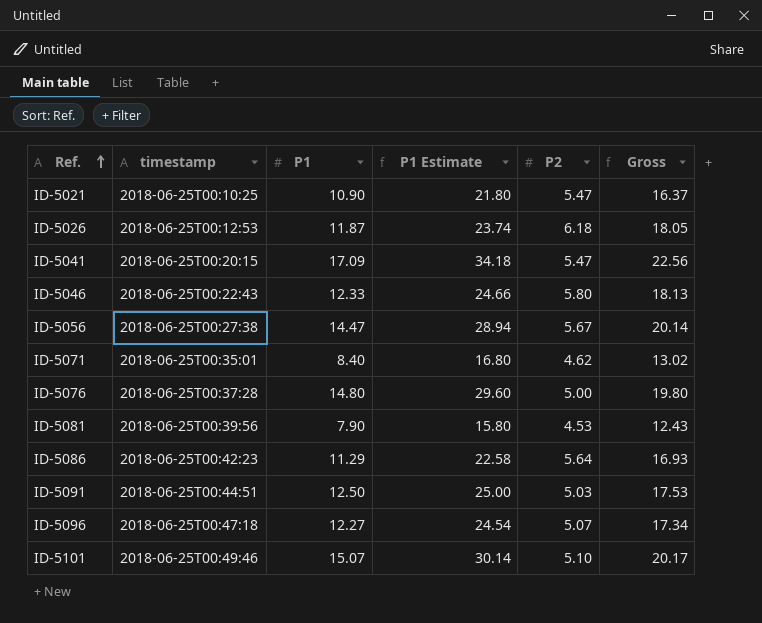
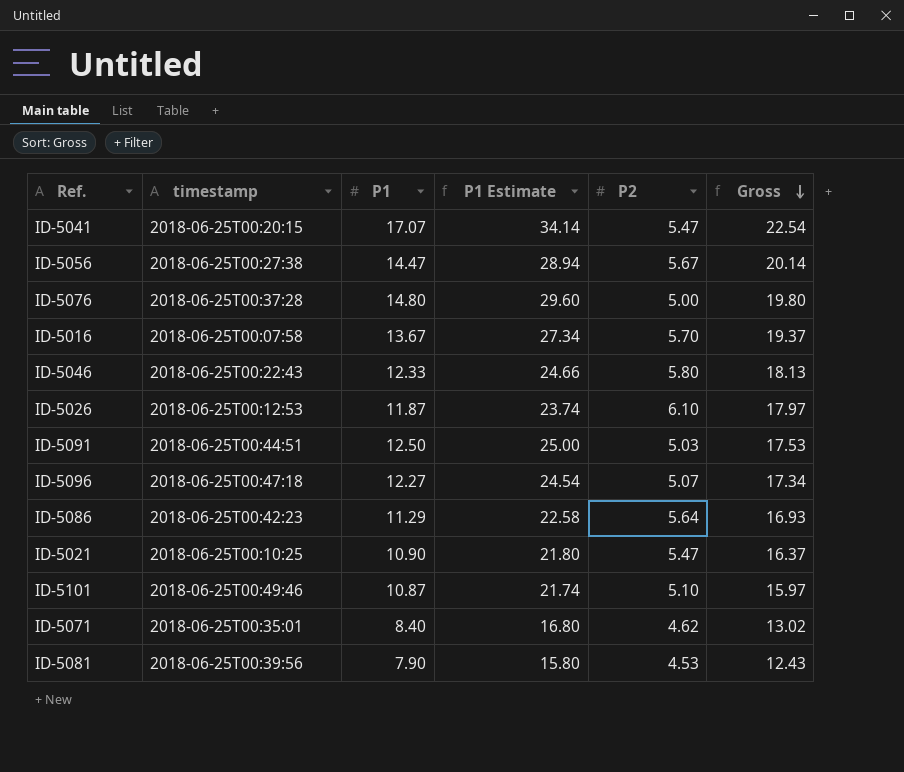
row order: Ref. ascending -> Gross descending
ID-5041 | P1: 17.09 -> 17.07
ID-5041 | P1 Estimate: 34.18 -> 34.14
ID-5041 | Gross: 22.56 -> 22.54
row ID-5016: none -> 2018-06-25T00:07:58 | 13.67 | 27.34 | 5.70 | 19.37
ID-5026 | P2: 6.18 -> 6.10
ID-5026 | Gross: 18.05 -> 17.97
ID-5101 | P1: 15.07 -> 10.87
ID-5101 | P1 Estimate: 30.14 -> 21.74
ID-5101 | Gross: 20.17 -> 15.97

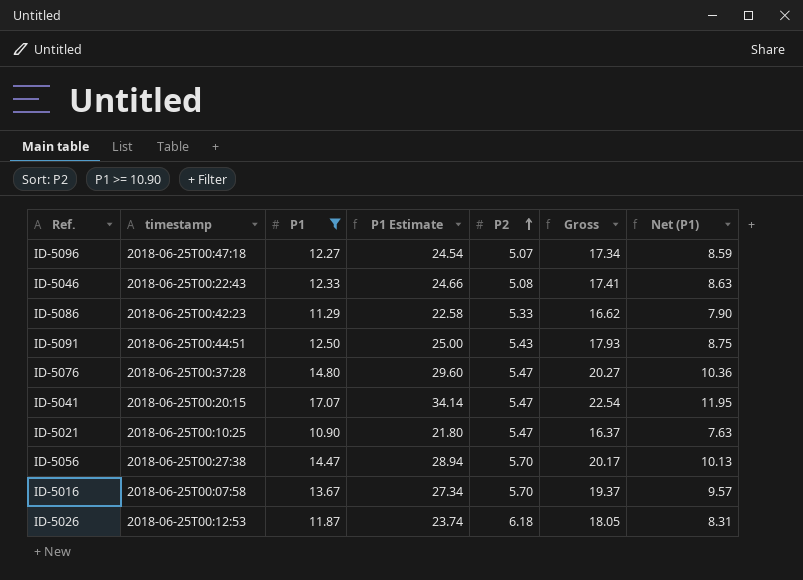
filter: none -> P1 >= 10.90
row order: Gross descending -> P2 ascending
column Net (P1) | formula: none -> [P1] * 0.7
ID-5046 | P2: 5.80 -> 5.08
ID-5046 | Gross: 18.13 -> 17.41
ID-5086 | P2: 5.64 -> 5.33
ID-5086 | Gross: 16.93 -> 16.62
ID-5091 | P2: 5.03 -> 5.43
ID-5091 | Gross: 17.53 -> 17.93
ID-5076 | P2: 5.00 -> 5.47
ID-5076 | Gross: 19.80 -> 20.27
ID-5056 | P2: 5.67 -> 5.70
ID-5056 | Gross: 20.14 -> 20.17
ID-5026 | P2: 6.10 -> 6.18
ID-5026 | Gross: 17.97 -> 18.05

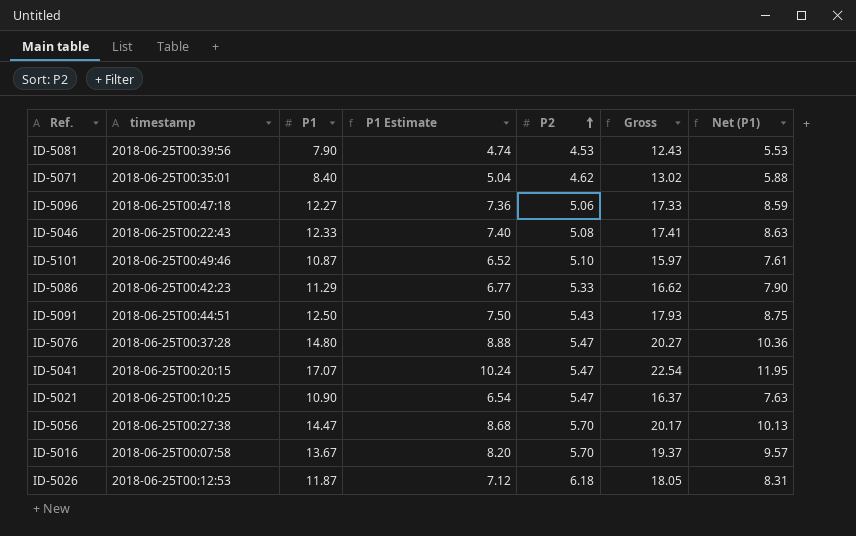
filter: P1 >= 10.90 -> none
column P1 Estimate | formula: [P1] * 2 -> [P1] * 0.6
ID-5096 | P2: 5.07 -> 5.06
ID-5096 | Gross: 17.34 -> 17.33

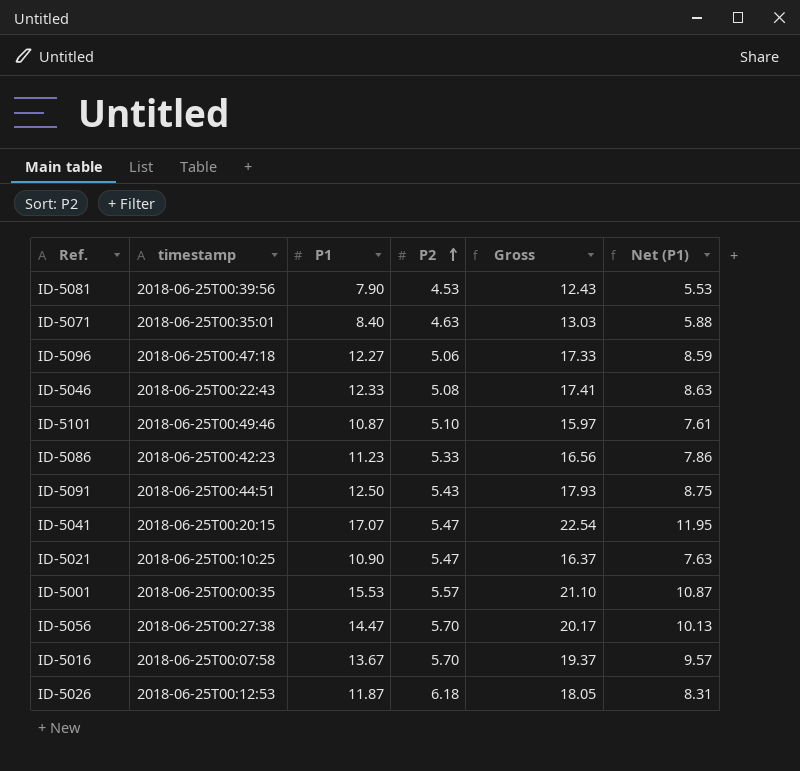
column P1 Estimate | formula: [P1] * 0.6 -> none
row ID-5076: 2018-06-25T00:37:28 | 14.80 | 8.88 | 5.47 | 20.27 | 10.36 -> none
ID-5071 | P2: 4.62 -> 4.63
ID-5071 | Gross: 13.02 -> 13.03
ID-5086 | P1: 11.29 -> 11.23
ID-5086 | Gross: 16.62 -> 16.56
ID-5086 | Net (P1): 7.90 -> 7.86
row ID-5001: none -> 2018-06-25T00:00:35 | 15.53 | 5.57 | 21.10 | 10.87

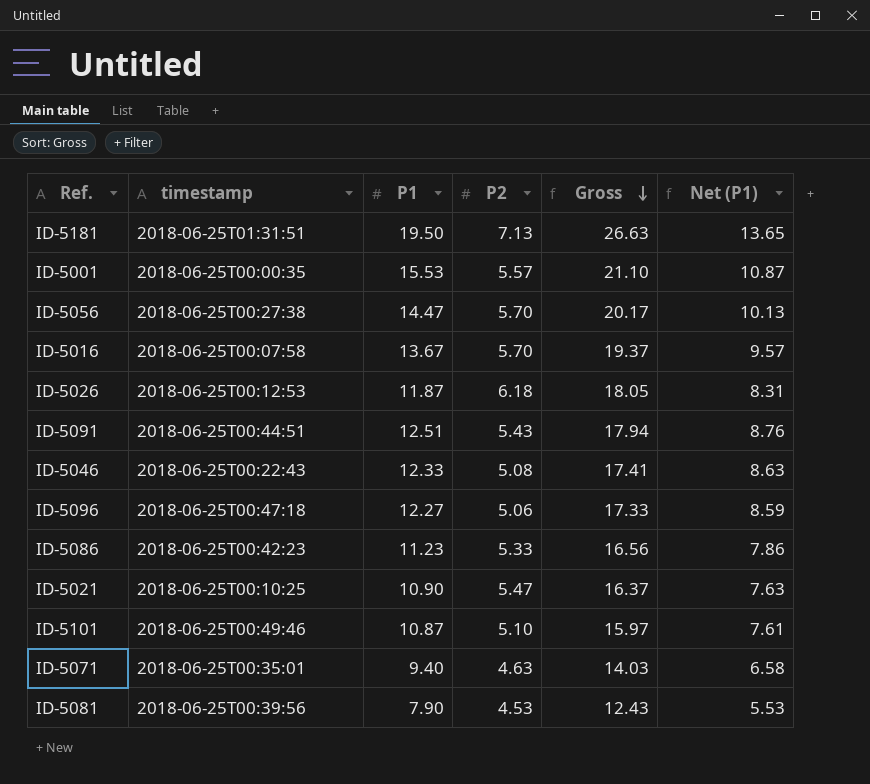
row order: P2 ascending -> Gross descending
row ID-5041: 2018-06-25T00:20:15 | 17.07 | 5.47 | 22.54 | 11.95 -> none
row ID-5181: none -> 2018-06-25T01:31:51 | 19.50 | 7.13 | 26.63 | 13.65
ID-5091 | P1: 12.50 -> 12.51
ID-5091 | Gross: 17.93 -> 17.94
ID-5091 | Net (P1): 8.75 -> 8.76
ID-5071 | P1: 8.40 -> 9.40
ID-5071 | Gross: 13.03 -> 14.03
ID-5071 | Net (P1): 5.88 -> 6.58

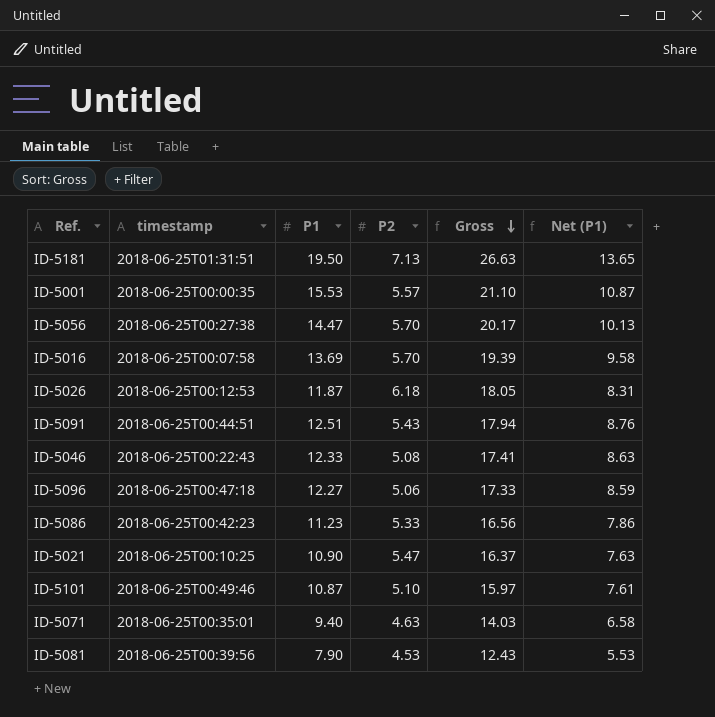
ID-5016 | P1: 13.67 -> 13.69
ID-5016 | Gross: 19.37 -> 19.39
ID-5016 | Net (P1): 9.57 -> 9.58

